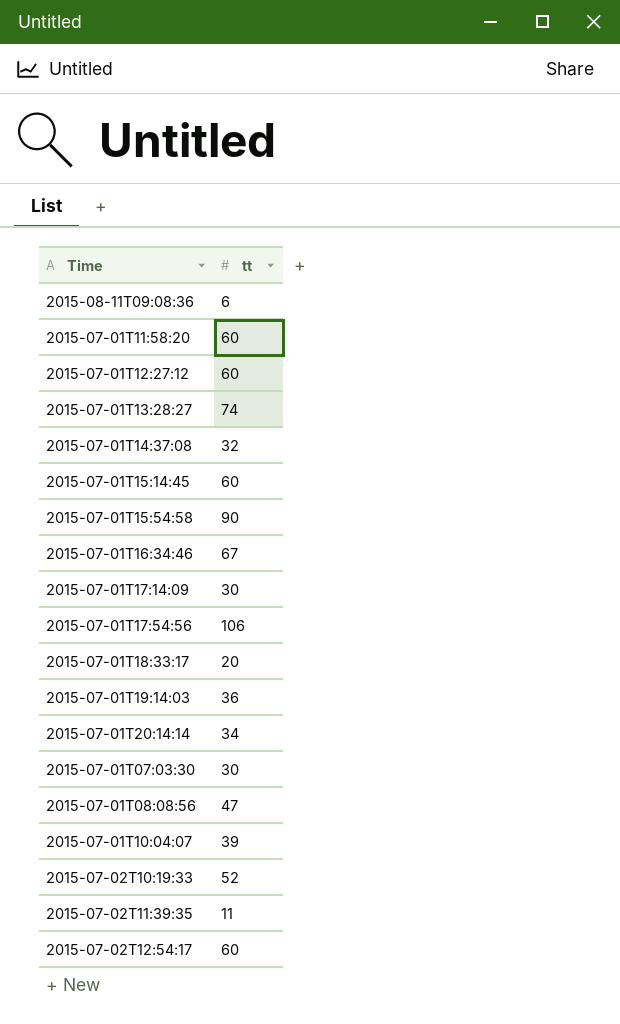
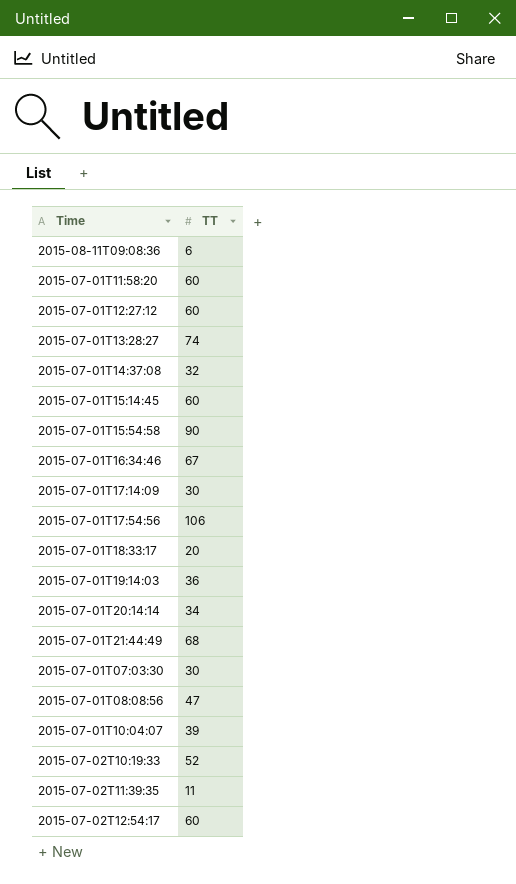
column name: tt -> TT
row 2015-07-01T21:44:49: none -> 68

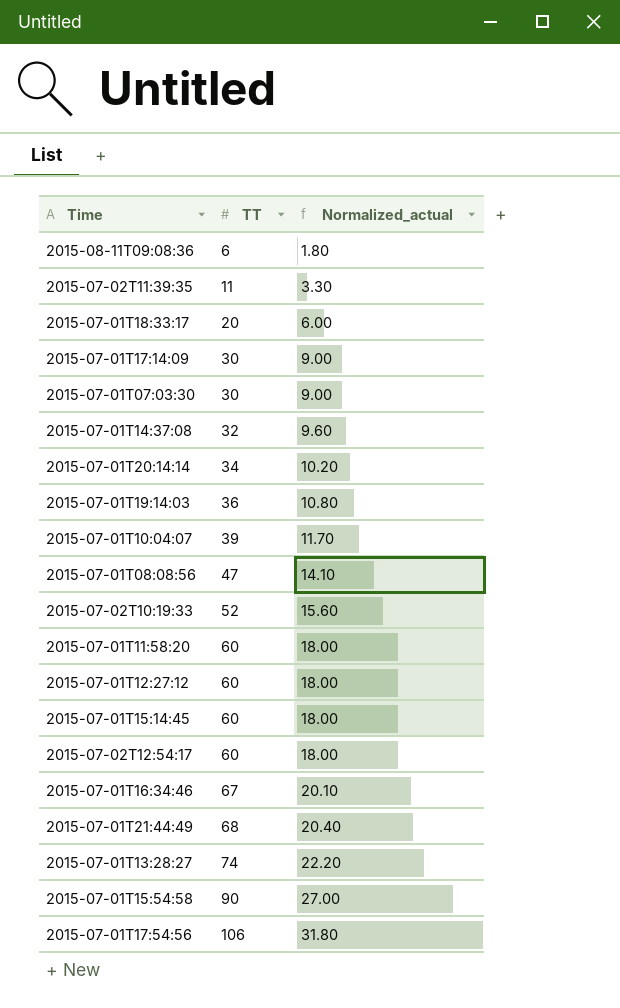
row order: none -> TT ascending
column Normalized_actual | formula: none -> [TT] * 0.3

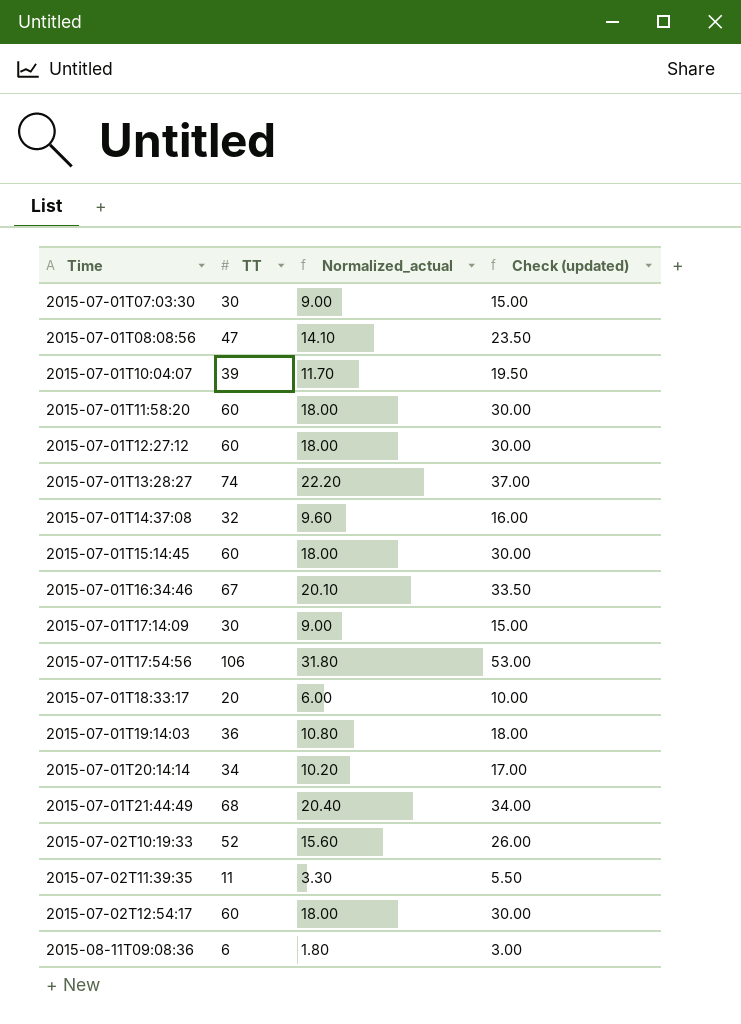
row order: TT ascending -> Time ascending
column Check (updated) | formula: none -> [TT] * 0.5
row 2015-07-01T15:54:58: 90 | 27.00 -> none

